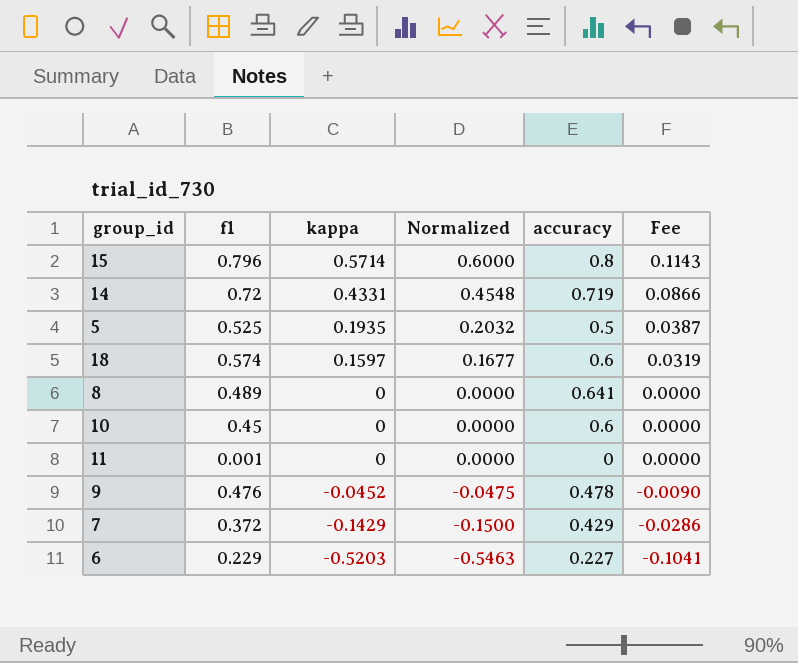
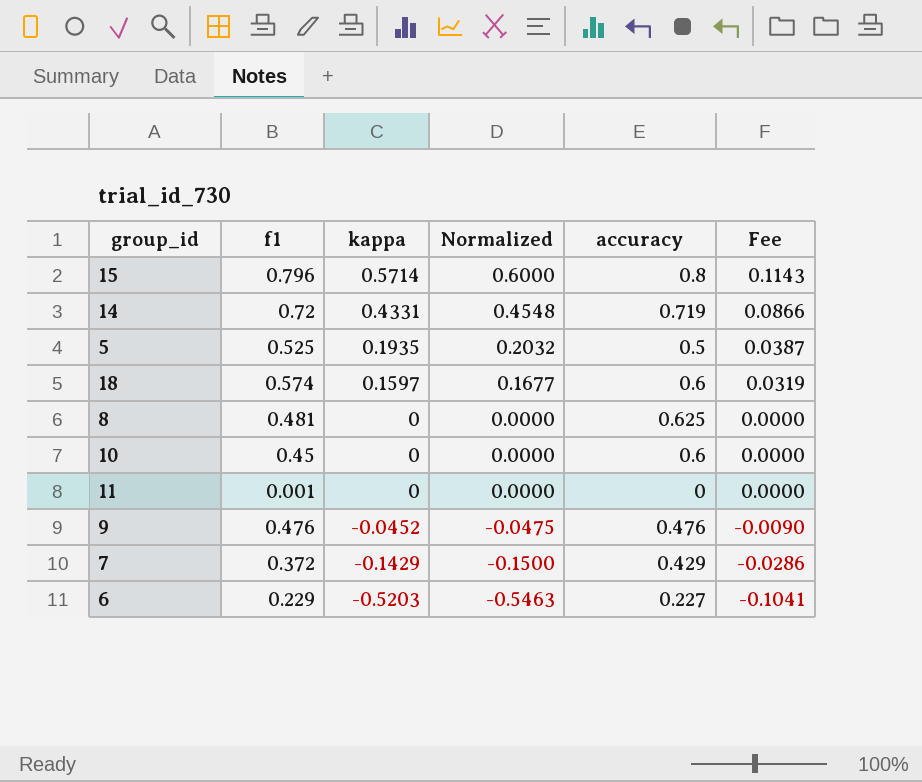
8 | f1: 0.489 -> 0.481
8 | accuracy: 0.641 -> 0.625
9 | accuracy: 0.478 -> 0.476

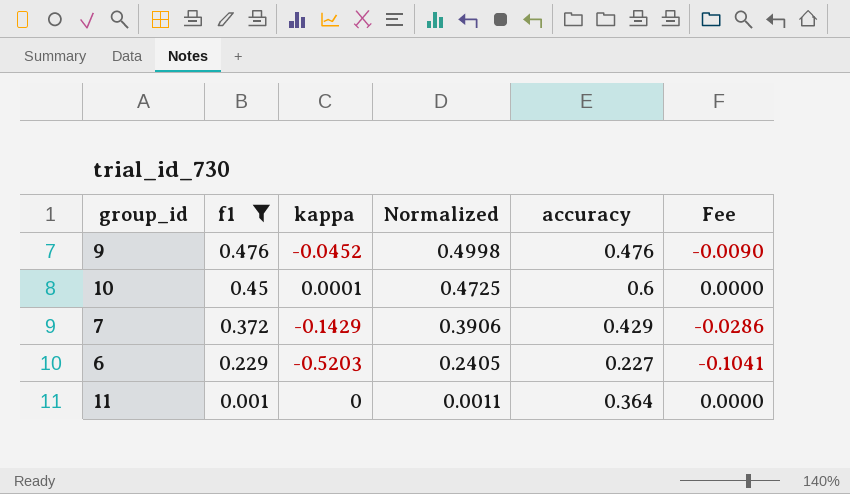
filter: none -> f1 <= 0.476
row order: kappa descending -> f1 descending
column Normalized | formula: [kappa] * 1.05 -> [f1] * 1.05
10 | kappa: 0 -> 0.0001
11 | accuracy: 0 -> 0.364

